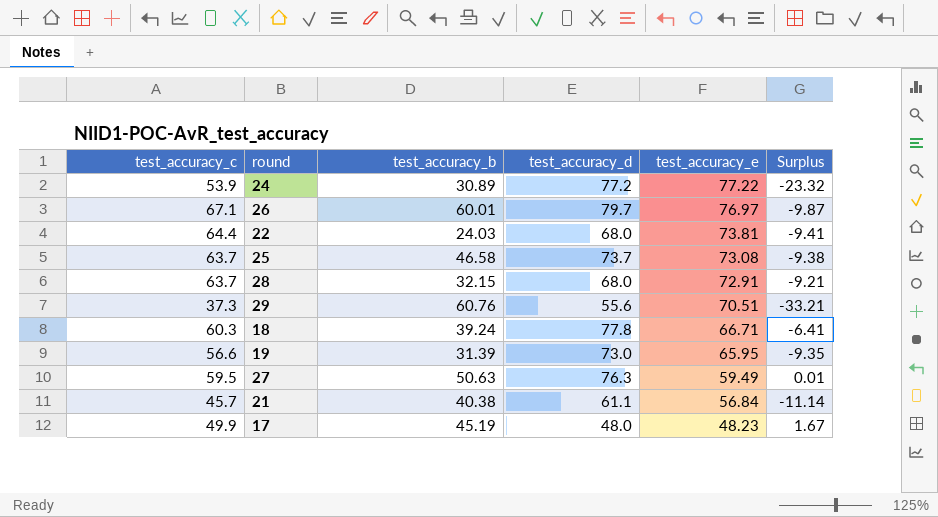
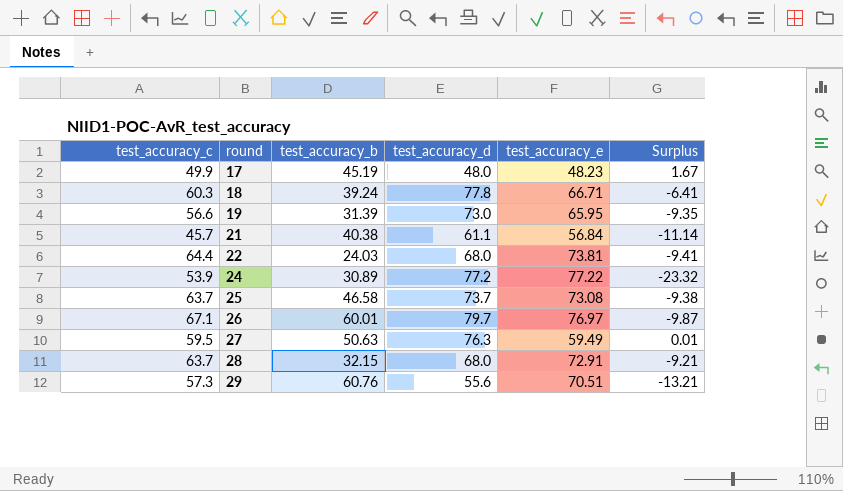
row order: test_accuracy_e descending -> round ascending
29 | test_accuracy_c: 37.3 -> 57.3
29 | Surplus: -33.21 -> -13.21

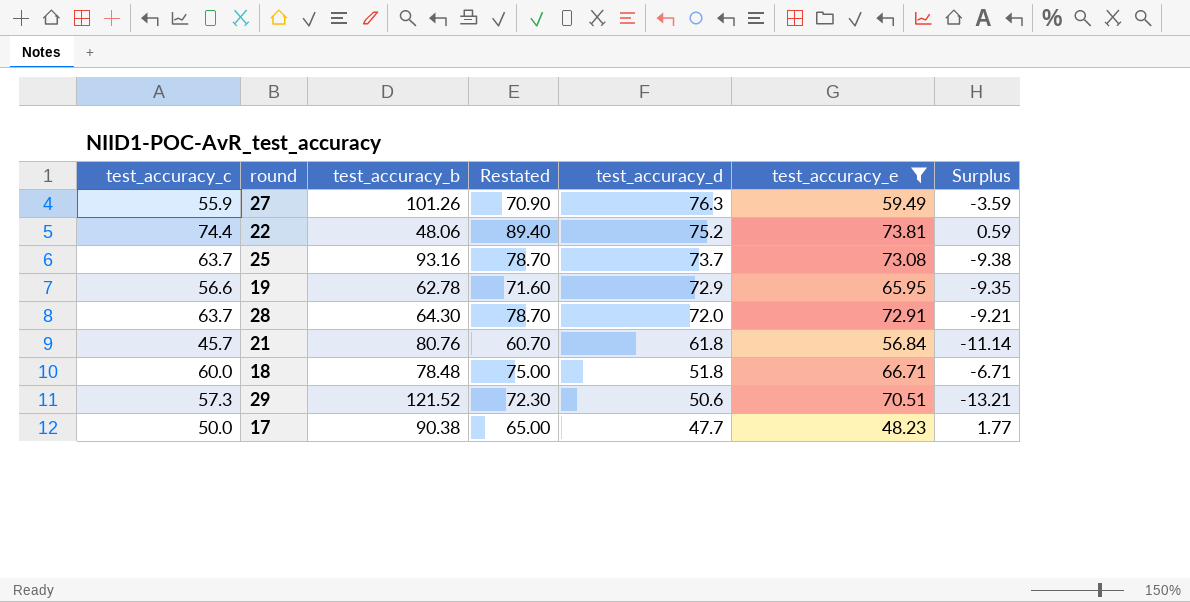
filter: none -> test_accuracy_e <= 73.81
row order: round ascending -> test_accuracy_d descending
column Restated | formula: none -> [test_accuracy_c] + 15
27 | test_accuracy_c: 59.5 -> 55.9
27 | test_accuracy_b: 50.63 -> 101.26
27 | Surplus: 0.01 -> -3.59
22 | test_accuracy_c: 64.4 -> 74.4
22 | test_accuracy_b: 24.03 -> 48.06
22 | test_accuracy_d: 68.0 -> 75.2
22 | Surplus: -9.41 -> 0.59
25 | test_accuracy_b: 46.58 -> 93.16
19 | test_accuracy_b: 31.39 -> 62.78
19 | test_accuracy_d: 73.0 -> 72.9
28 | test_accuracy_b: 32.15 -> 64.30
28 | test_accuracy_d: 68.0 -> 72.0
21 | test_accuracy_b: 40.38 -> 80.76
21 | test_accuracy_d: 61.1 -> 61.8
18 | test_accuracy_c: 60.3 -> 60.0
18 | test_accuracy_b: 39.24 -> 78.48
18 | test_accuracy_d: 77.8 -> 51.8
18 | Surplus: -6.41 -> -6.71
29 | test_accuracy_b: 60.76 -> 121.52
29 | test_accuracy_d: 55.6 -> 50.6
17 | test_accuracy_c: 49.9 -> 50.0
17 | test_accuracy_b: 45.19 -> 90.38
17 | test_accuracy_d: 48.0 -> 47.7
17 | Surplus: 1.67 -> 1.77

